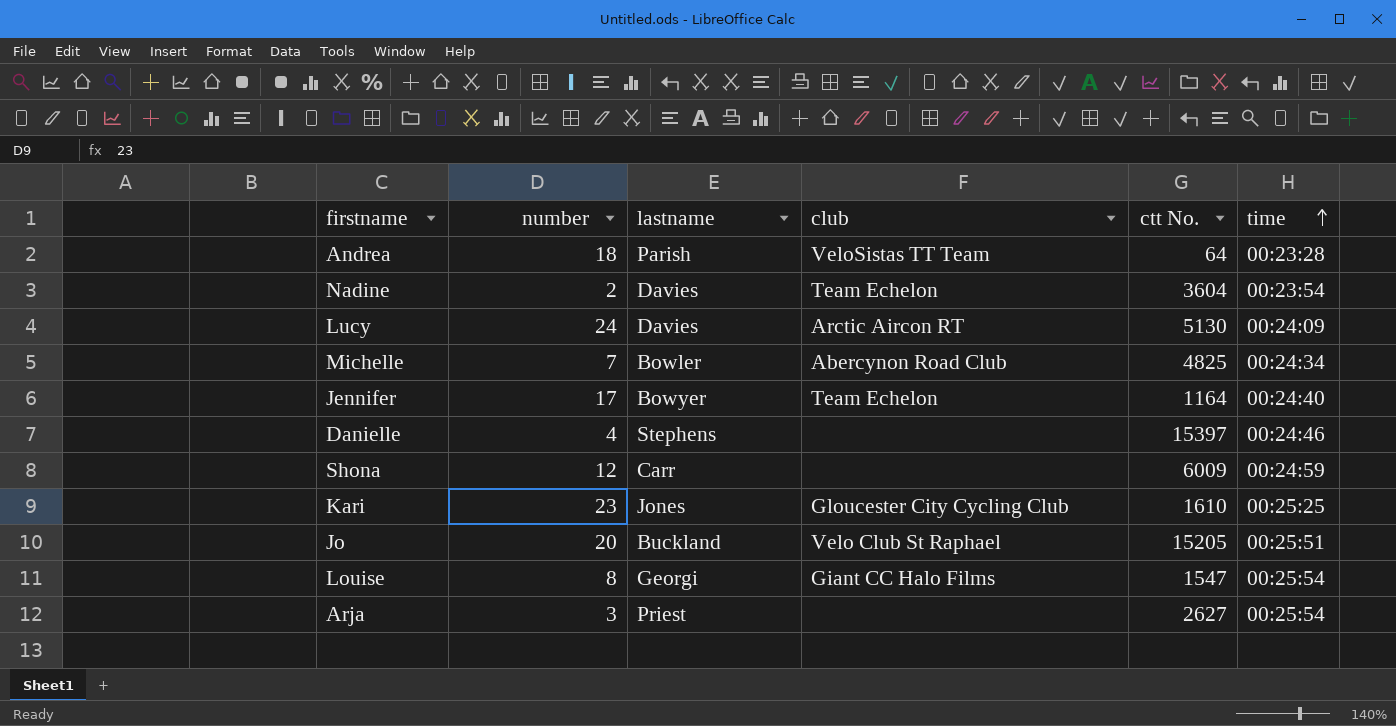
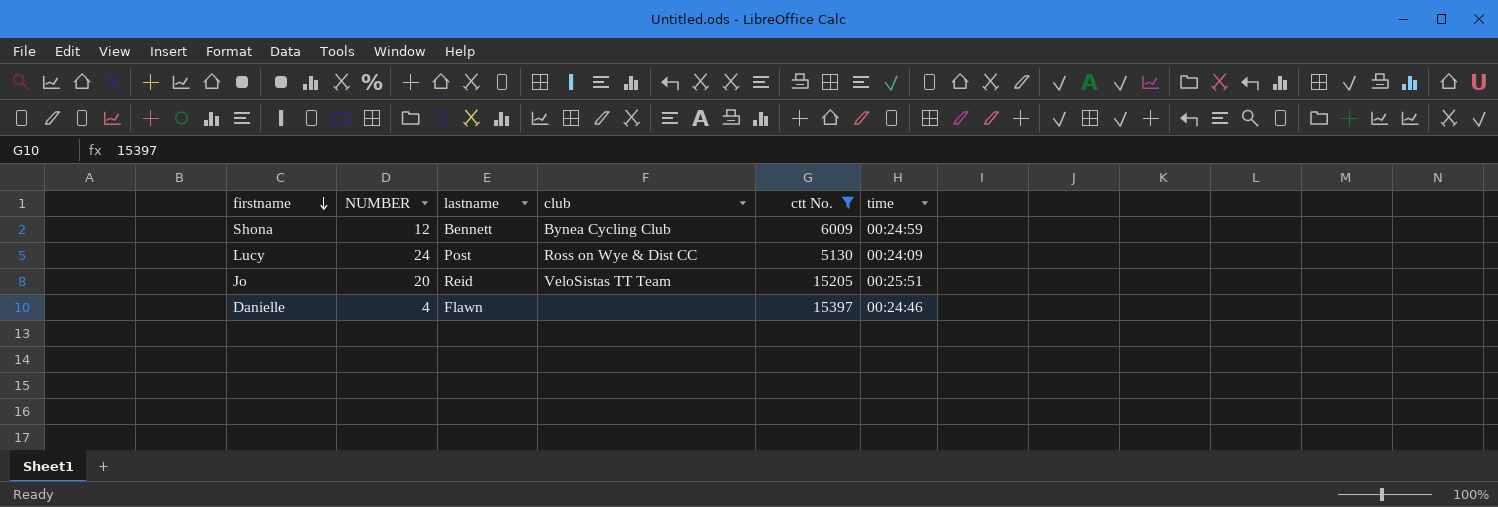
filter: none -> ctt No. >= 5130
row order: time ascending -> firstname descending
column name: number -> NUMBER
Shona | lastname: Carr -> Bennett
Shona | club: none -> Bynea Cycling Club
Lucy | lastname: Davies -> Post
Lucy | club: Arctic Aircon RT -> Ross on Wye & Dist CC
Jo | lastname: Buckland -> Reid
Jo | club: Velo Club St Raphael -> VeloSistas TT Team
Danielle | lastname: Stephens -> Flawn

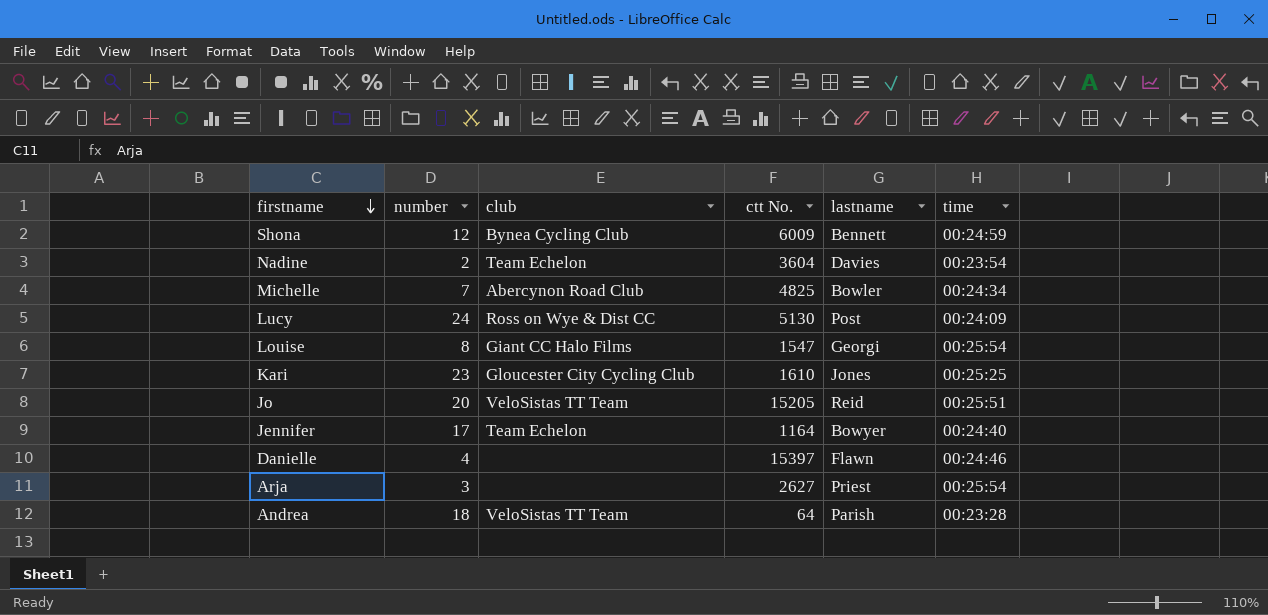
filter: ctt No. >= 5130 -> none
column name: NUMBER -> number
column lastname | position: 3 -> 5

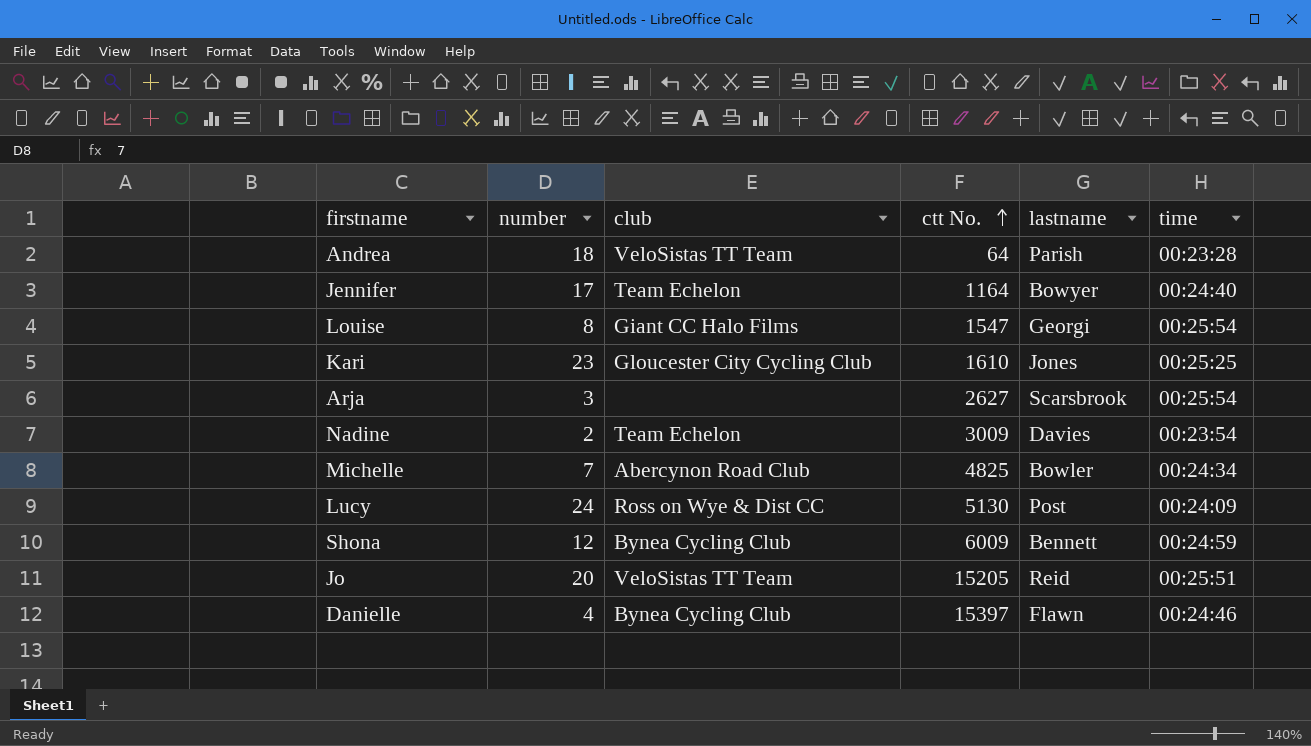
row order: firstname descending -> ctt No. ascending
Arja | lastname: Priest -> Scarsbrook
Nadine | ctt No.: 3604 -> 3009
Danielle | club: none -> Bynea Cycling Club

